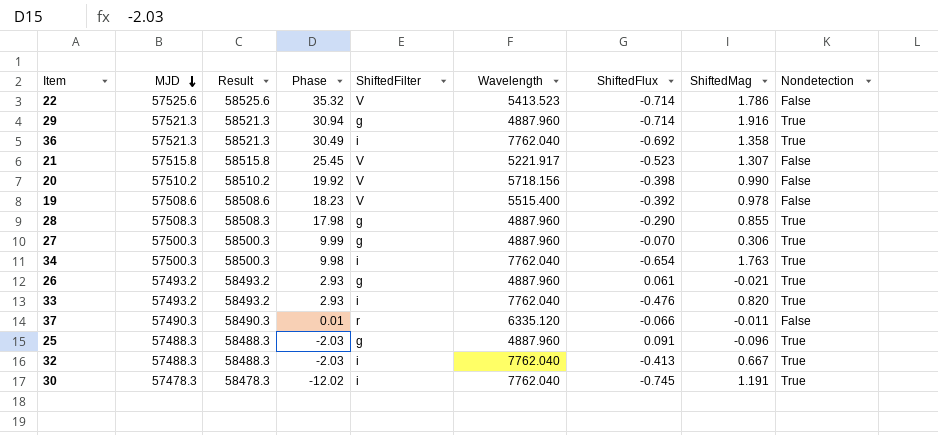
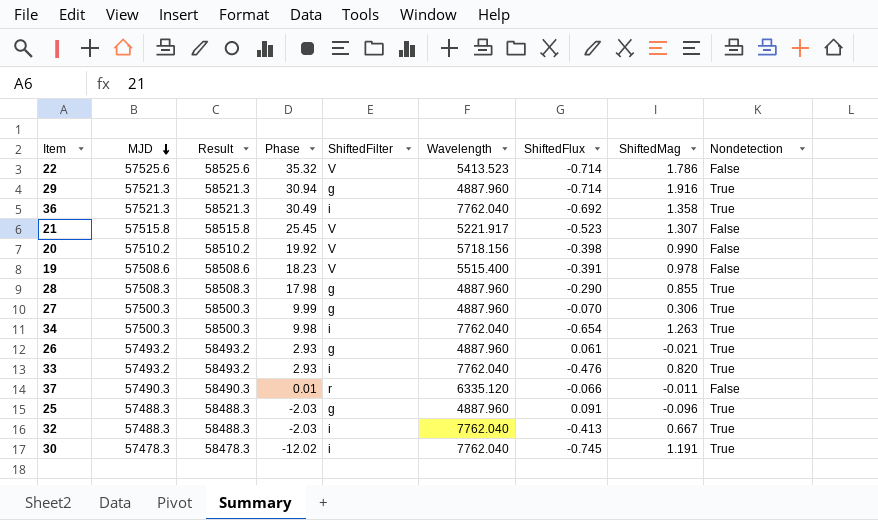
19 | ShiftedFlux: -0.392 -> -0.391
34 | ShiftedMag: 1.763 -> 1.263

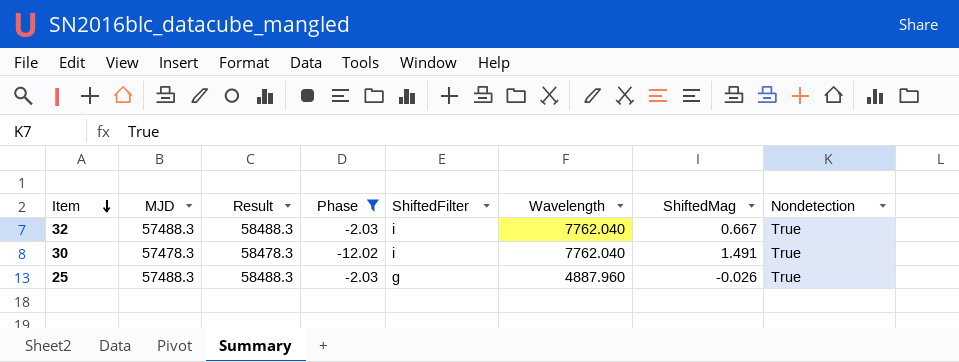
filter: none -> Phase <= -2.03
row order: MJD descending -> Item descending
column ShiftedFlux | position: 7 -> none
30 | ShiftedMag: 1.191 -> 1.491
25 | ShiftedMag: -0.096 -> -0.026

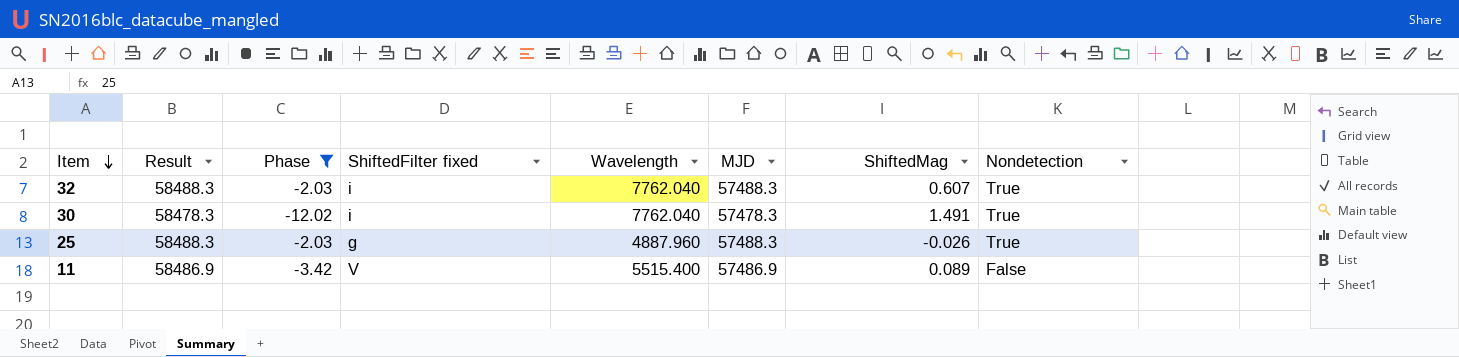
column name: ShiftedFilter -> ShiftedFilter fixed
column MJD | position: 2 -> 6
32 | ShiftedMag: 0.667 -> 0.607
row 11: none -> 58486.9 | -3.42 | V | 5515.400 | 57486.9 | 0.089 | False

